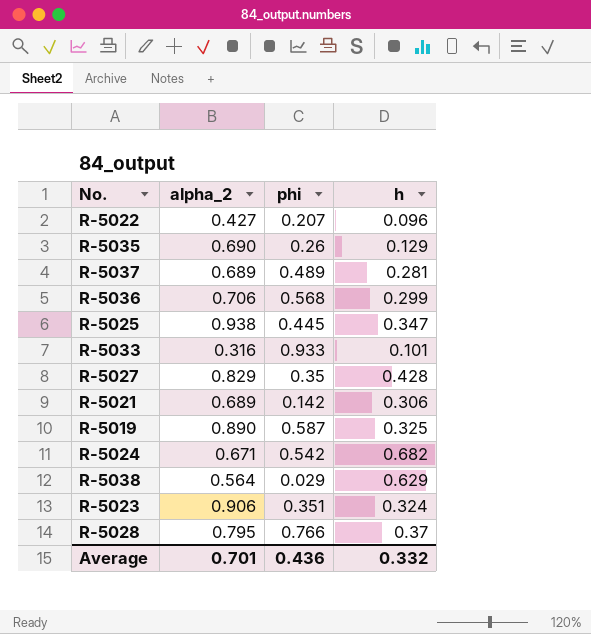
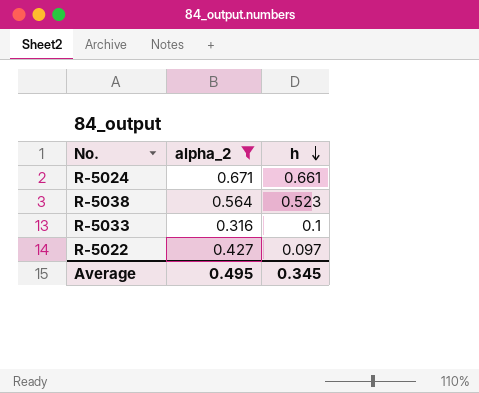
filter: none -> alpha_2 <= 0.671
row order: none -> h descending
column phi | position: 3 -> none
R-5024 | h: 0.682 -> 0.661
R-5038 | h: 0.629 -> 0.523
R-5033 | h: 0.101 -> 0.1
R-5022 | h: 0.096 -> 0.097
Average | alpha_2: 0.701 -> 0.495
Average | h: 0.332 -> 0.345

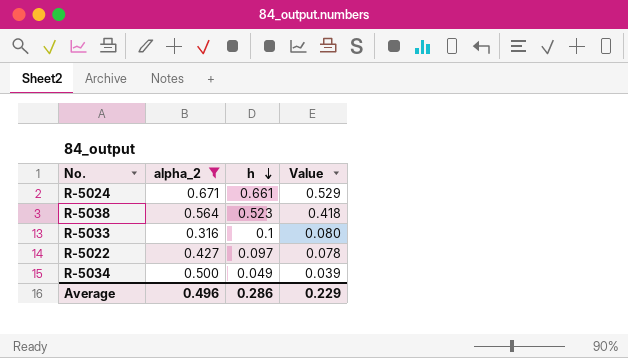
column Value | formula: none -> [h] * 0.8
row R-5034: none -> 0.500 | 0.049 | 0.039
Average | alpha_2: 0.495 -> 0.496
Average | h: 0.345 -> 0.286

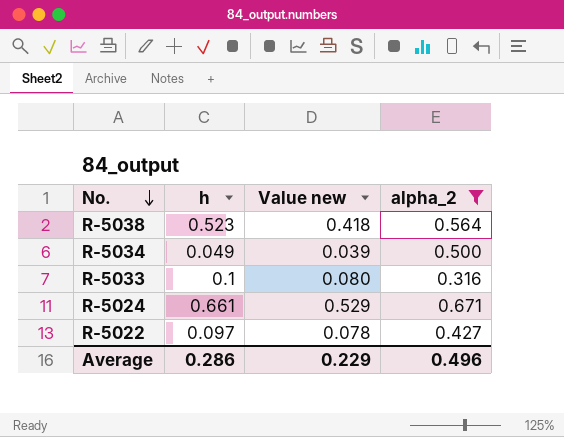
row order: h descending -> No. descending
column name: Value -> Value new
column alpha_2 | position: 2 -> 4

